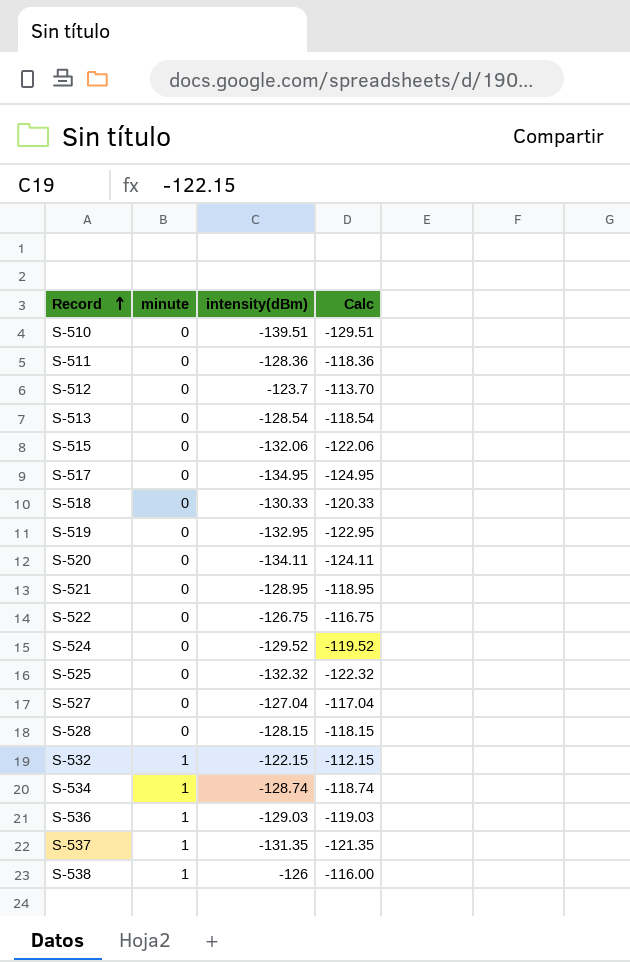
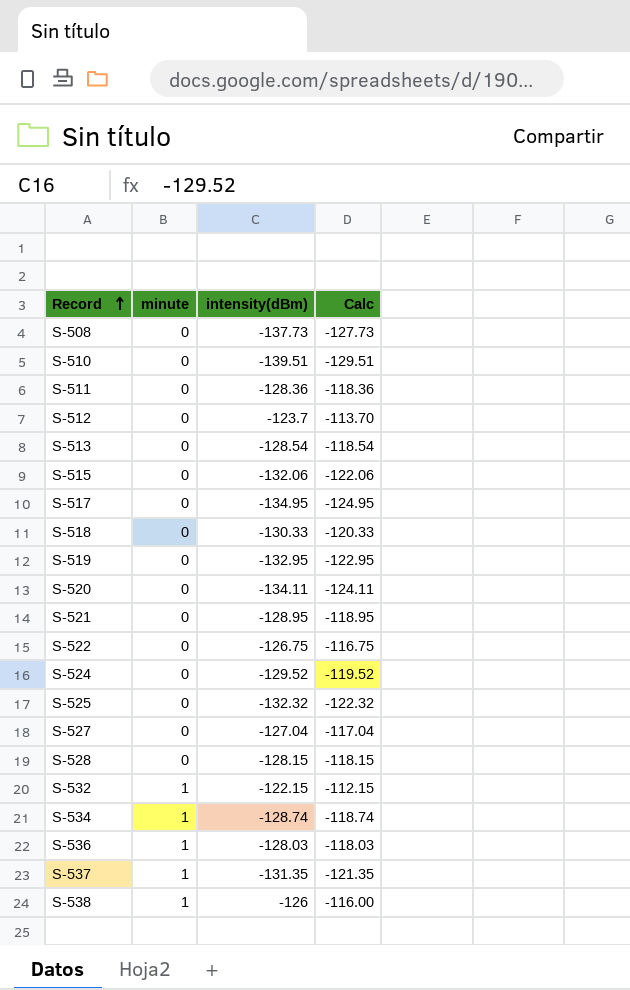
row S-508: none -> 0 | -137.73 | -127.73
S-536 | intensity(dBm): -129.03 -> -128.03
S-536 | Calc: -119.03 -> -118.03

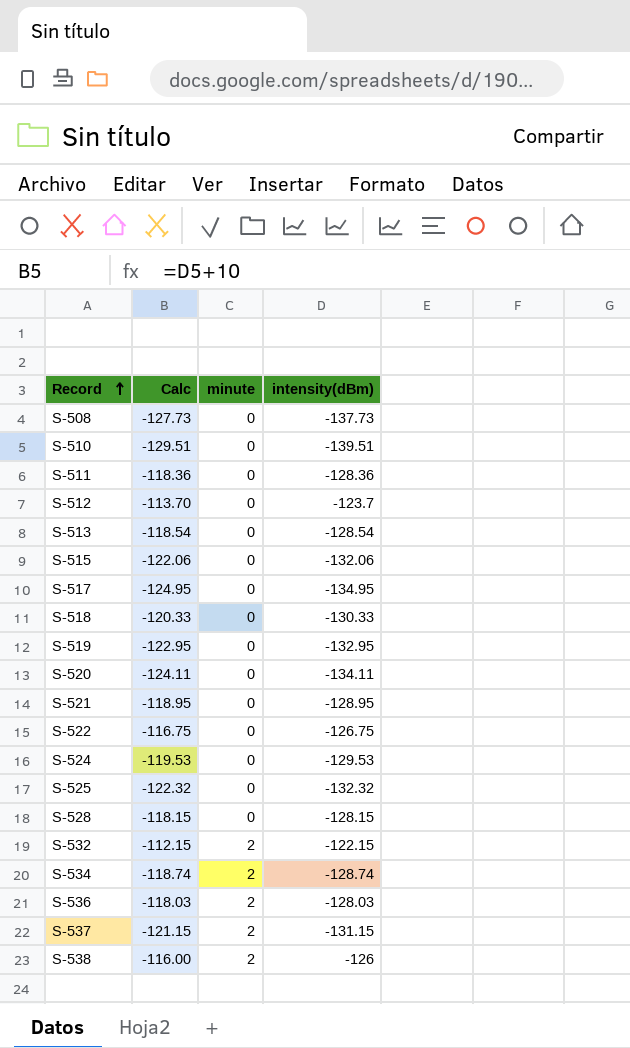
column Calc | position: 4 -> 2
row S-527: 0 | -127.04 | -117.04 -> none
S-524 | Calc: -119.52 -> -119.53
S-524 | intensity(dBm): -129.52 -> -129.53
S-532 | minute: 1 -> 2
S-534 | minute: 1 -> 2
S-536 | minute: 1 -> 2
S-537 | Calc: -121.35 -> -121.15
S-537 | minute: 1 -> 2
S-537 | intensity(dBm): -131.35 -> -131.15
S-538 | minute: 1 -> 2

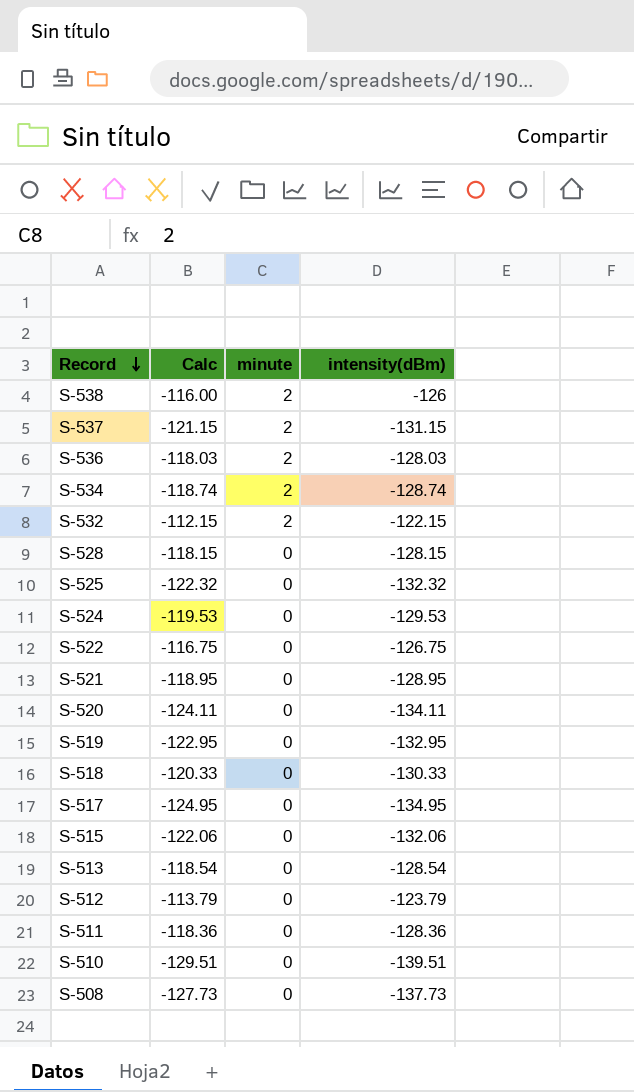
row order: Record ascending -> Record descending
S-512 | Calc: -113.70 -> -113.79
S-512 | intensity(dBm): -123.7 -> -123.79

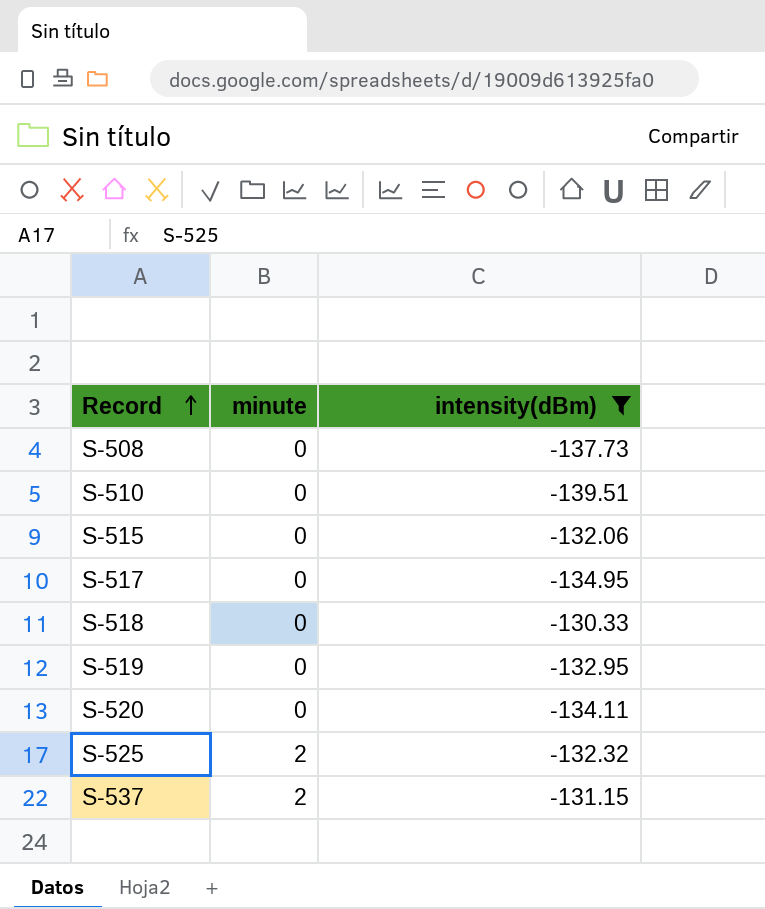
filter: none -> intensity(dBm) <= -130.33
row order: Record descending -> Record ascending
column Calc | formula: [intensity(dBm)] + 10 -> none
S-525 | minute: 0 -> 2

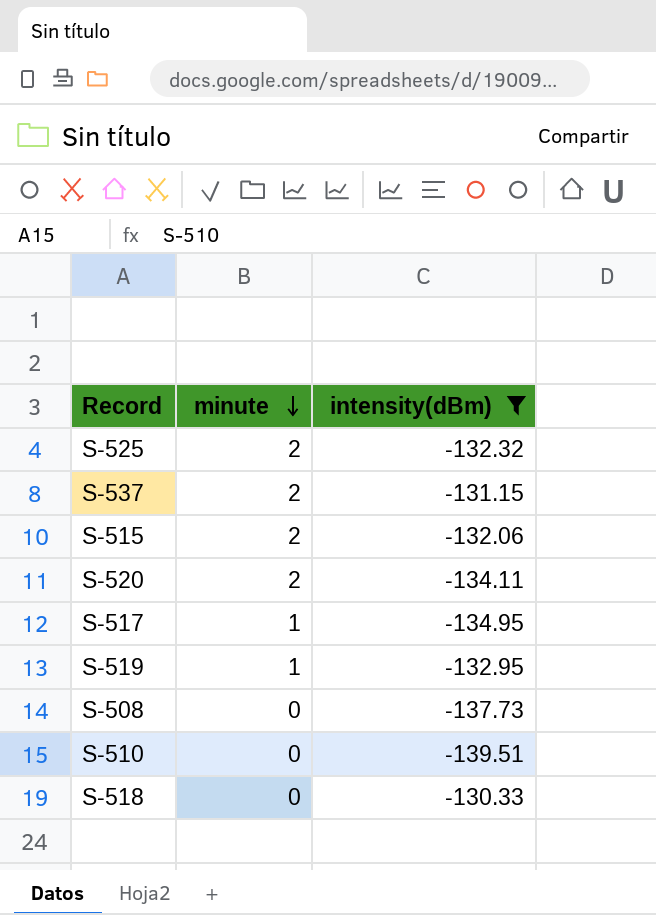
row order: Record ascending -> minute descending
S-515 | minute: 0 -> 2
S-520 | minute: 0 -> 2
S-517 | minute: 0 -> 1
S-519 | minute: 0 -> 1

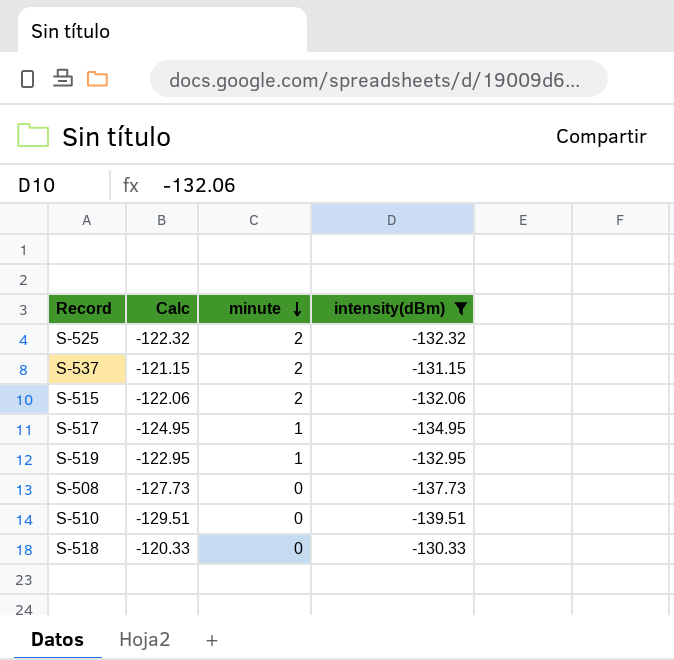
column Calc | formula: none -> [intensity(dBm)] + 10
row S-520: 2 | -134.11 -> none

